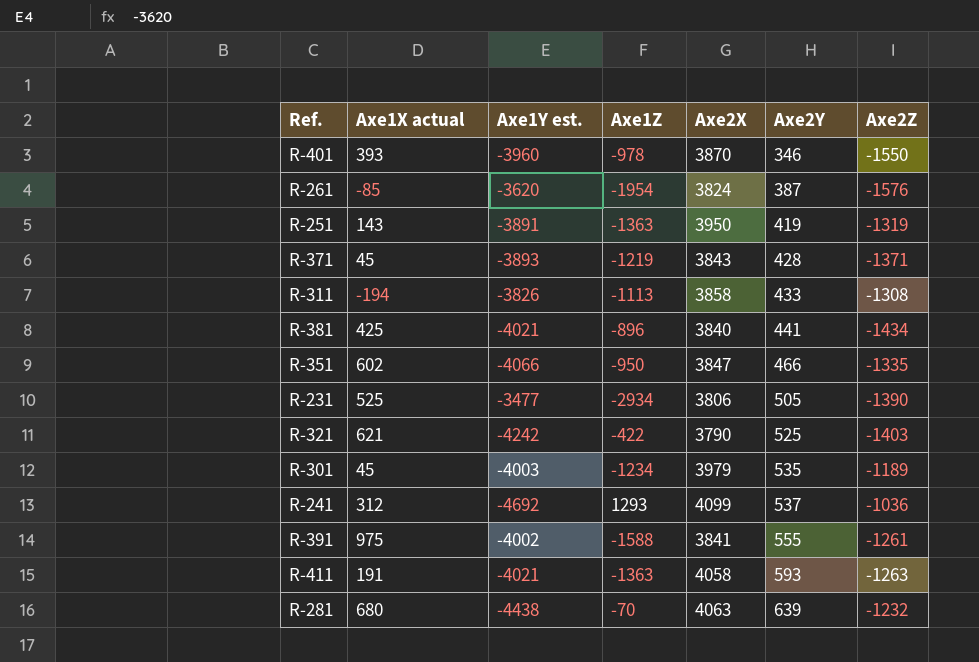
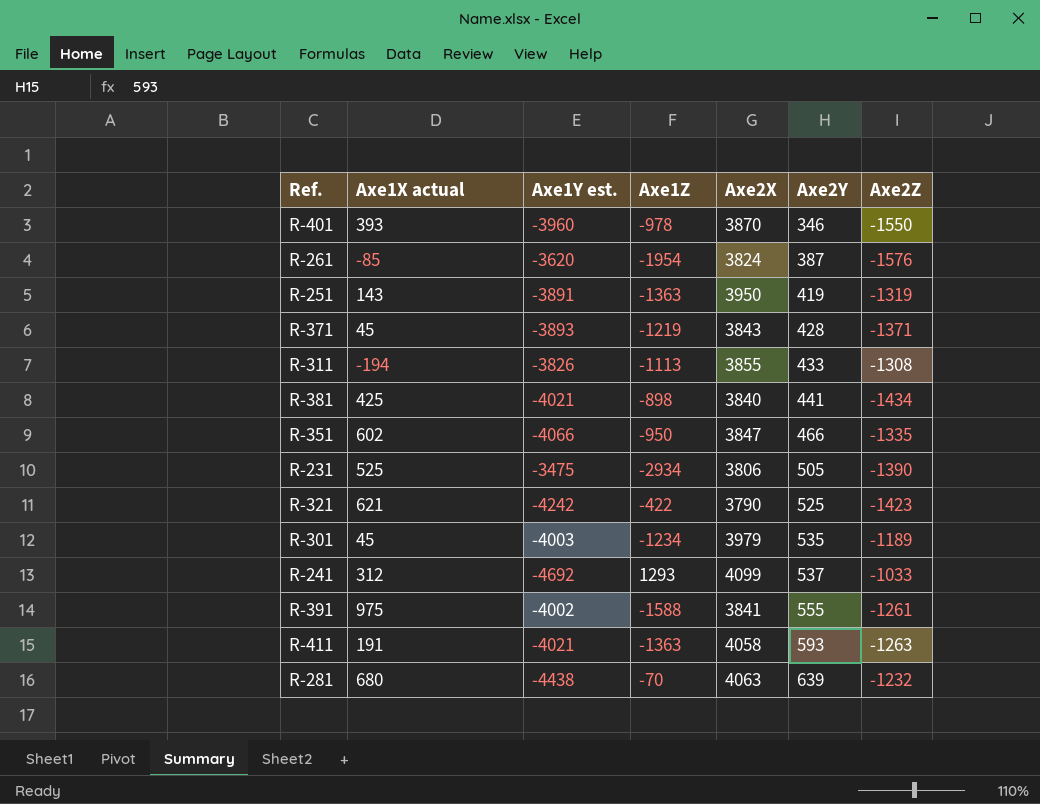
R-311 | Axe2X: 3858 -> 3855
R-381 | Axe1Z: -896 -> -898
R-231 | Axe1Y est.: -3477 -> -3475
R-321 | Axe2Z: -1403 -> -1423
R-241 | Axe2Z: -1036 -> -1033

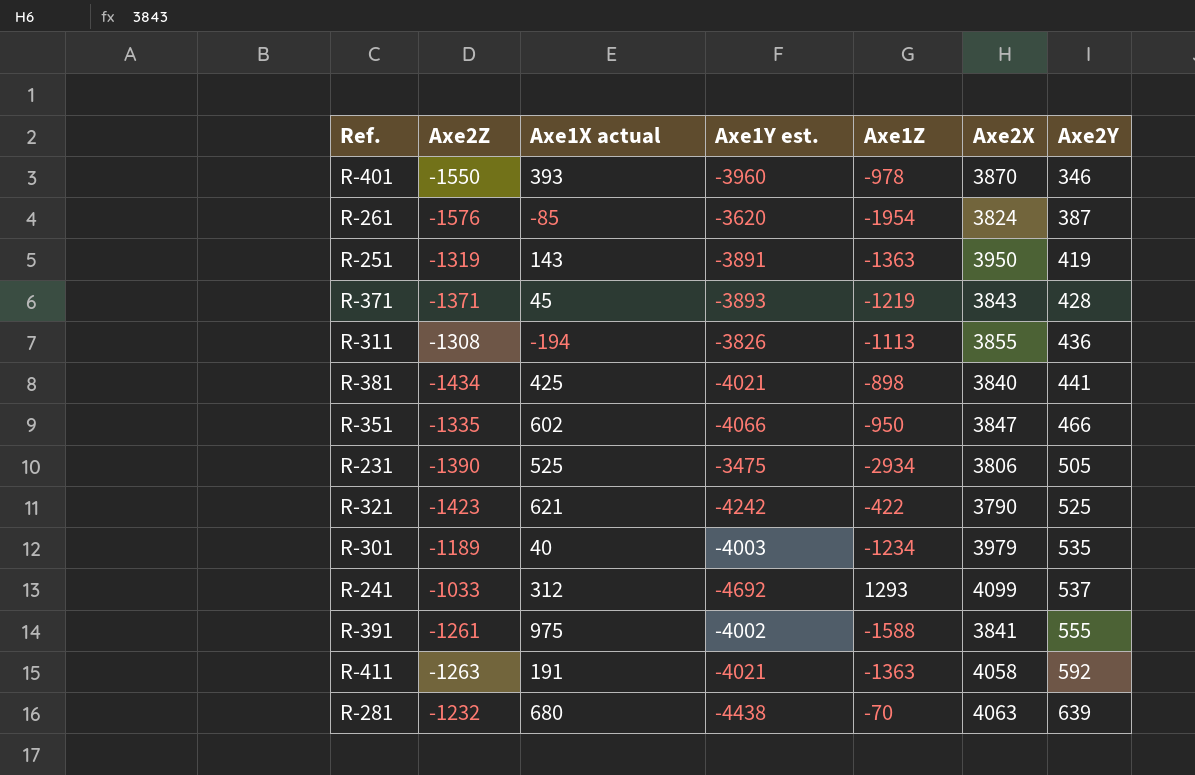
column Axe2Z | position: 7 -> 2
R-311 | Axe2Y: 433 -> 436
R-301 | Axe1X actual: 45 -> 40
R-411 | Axe2Y: 593 -> 592

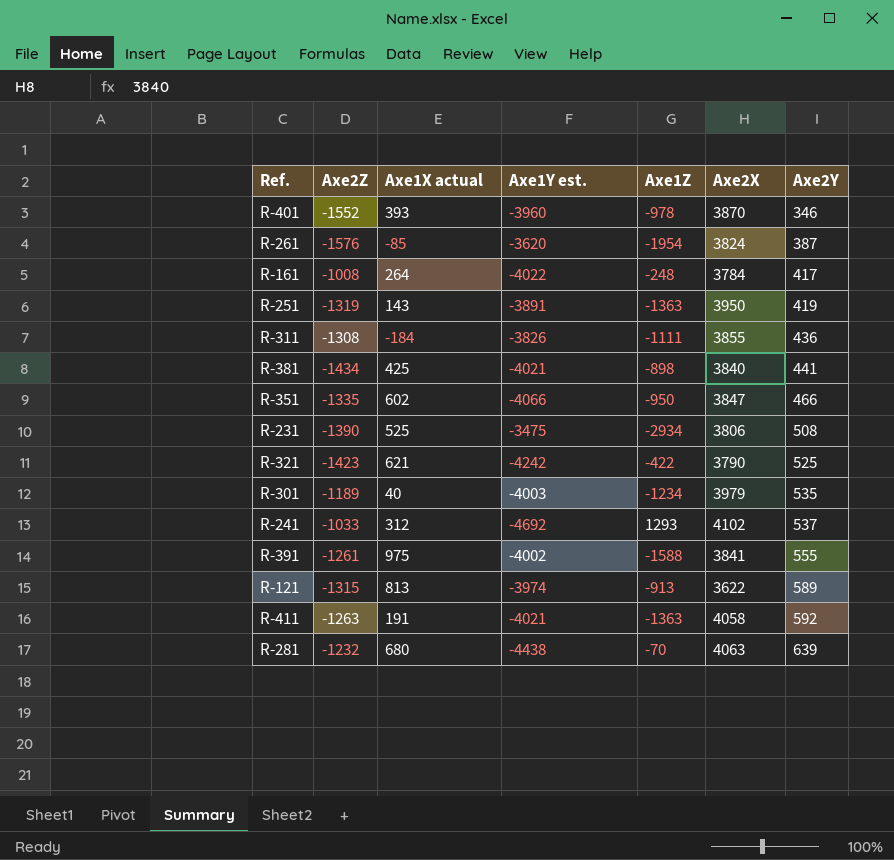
row R-371: -1371 | 45 | -3893 | -1219 | 3843 | 428 -> none
R-401 | Axe2Z: -1550 -> -1552
row R-161: none -> -1008 | 264 | -4022 | -248 | 3784 | 417
R-311 | Axe1X actual: -194 -> -184
R-311 | Axe1Z: -1113 -> -1111
R-231 | Axe2Y: 505 -> 508
R-241 | Axe2X: 4099 -> 4102
row R-121: none -> -1315 | 813 | -3974 | -913 | 3622 | 589

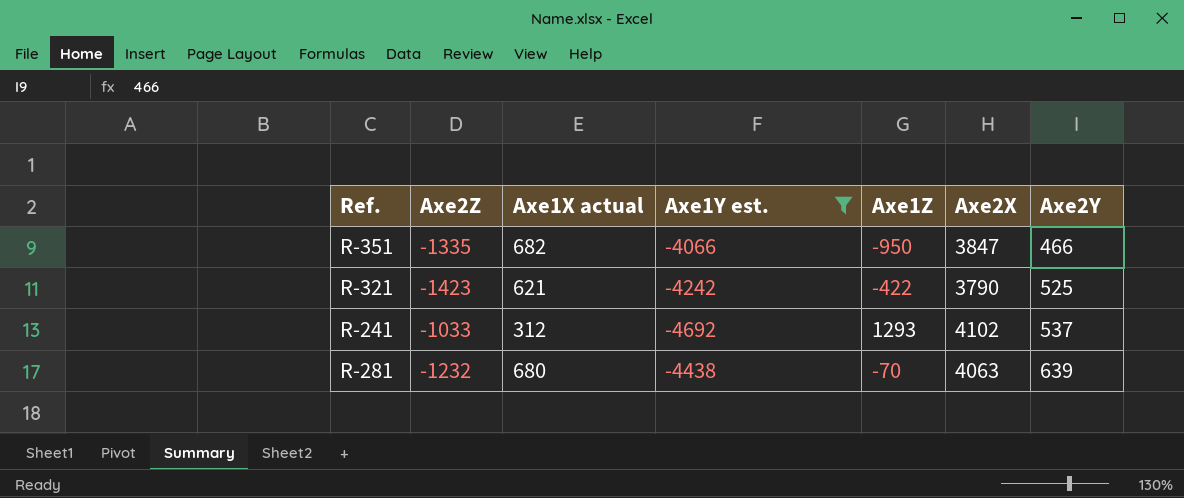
filter: none -> Axe1Y est. <= -4066
R-351 | Axe1X actual: 602 -> 682

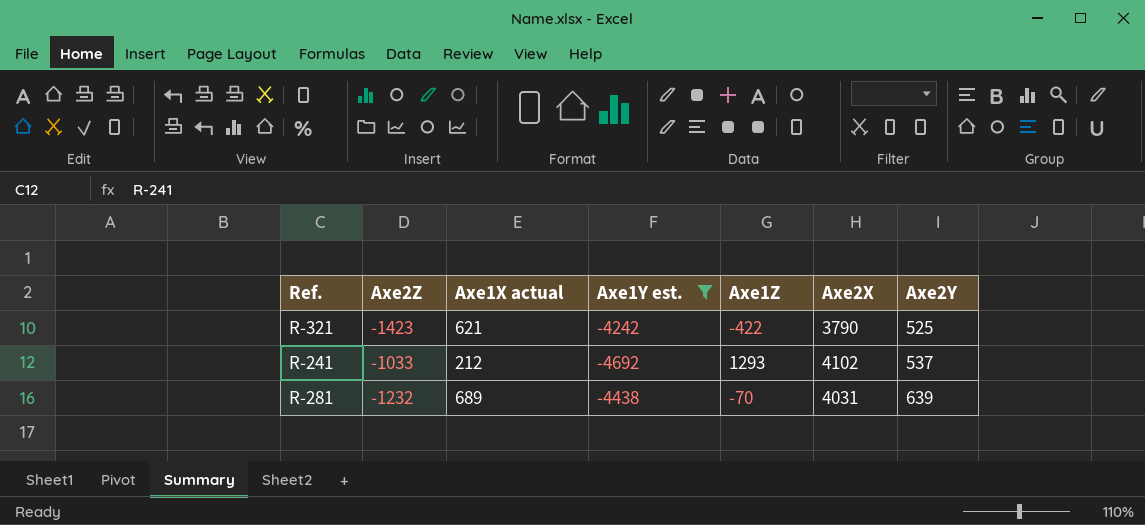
row R-351: -1335 | 682 | -4066 | -950 | 3847 | 466 -> none
R-241 | Axe1X actual: 312 -> 212
R-281 | Axe1X actual: 680 -> 689
R-281 | Axe2X: 4063 -> 4031

